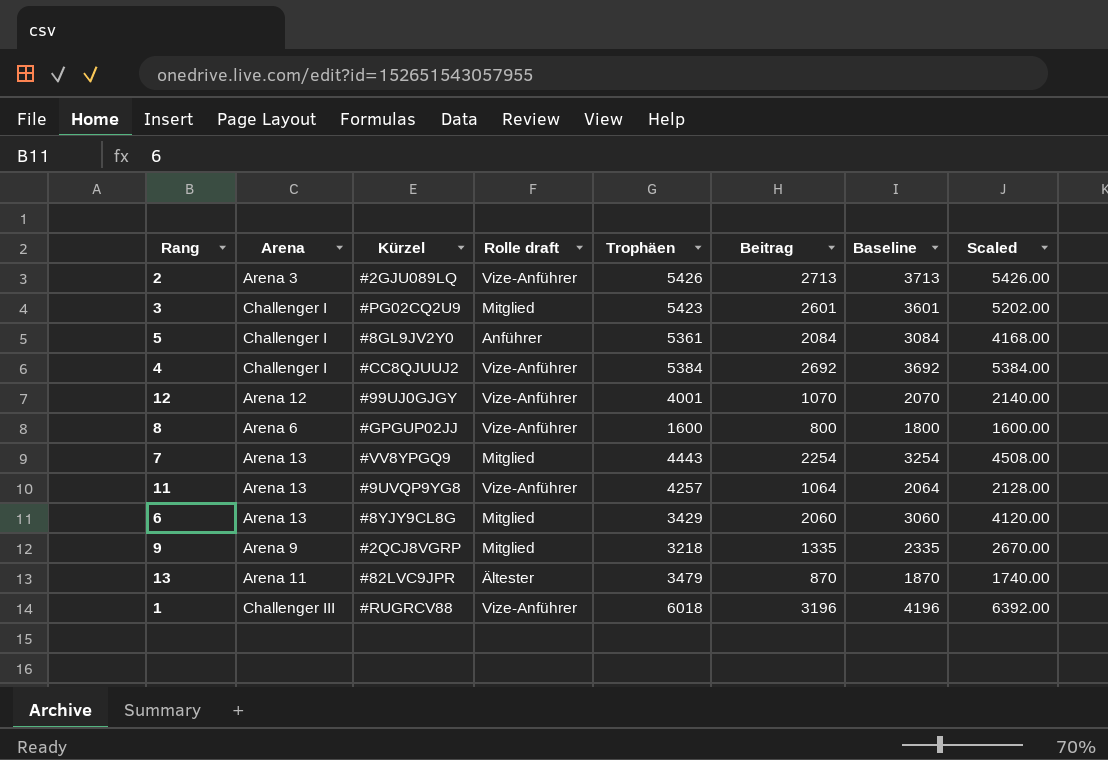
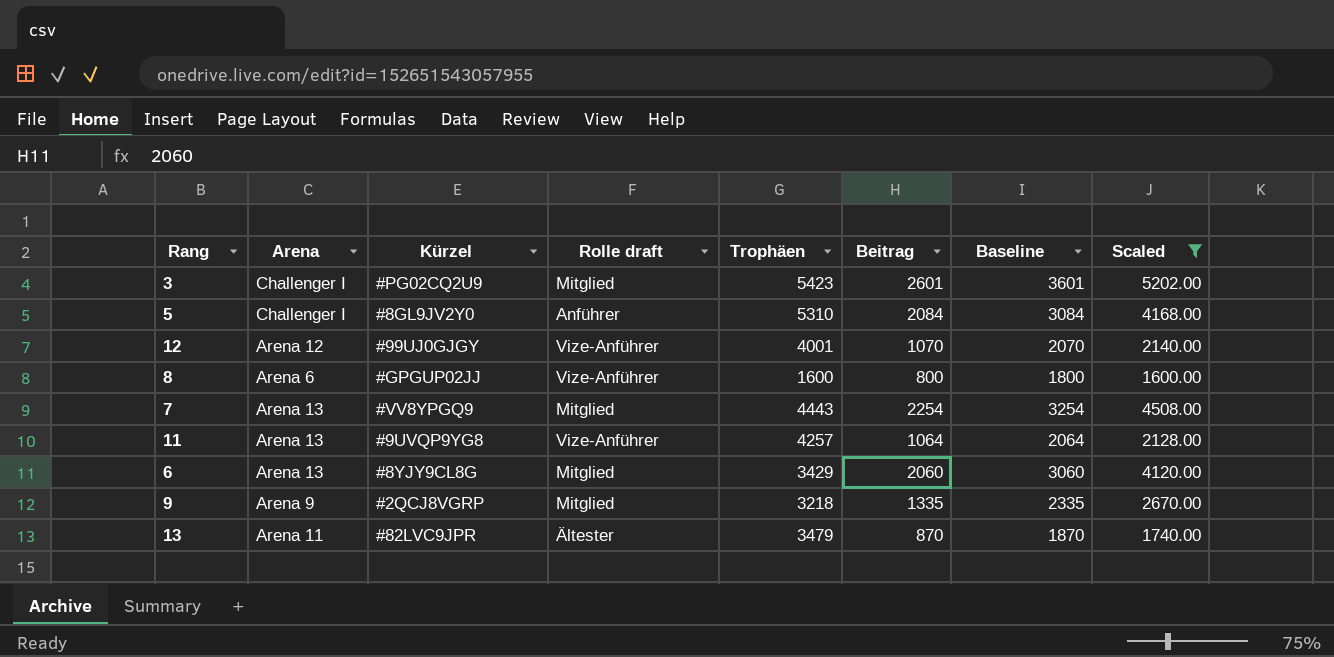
filter: none -> Scaled <= 5202.00
5 | Trophäen: 5361 -> 5310

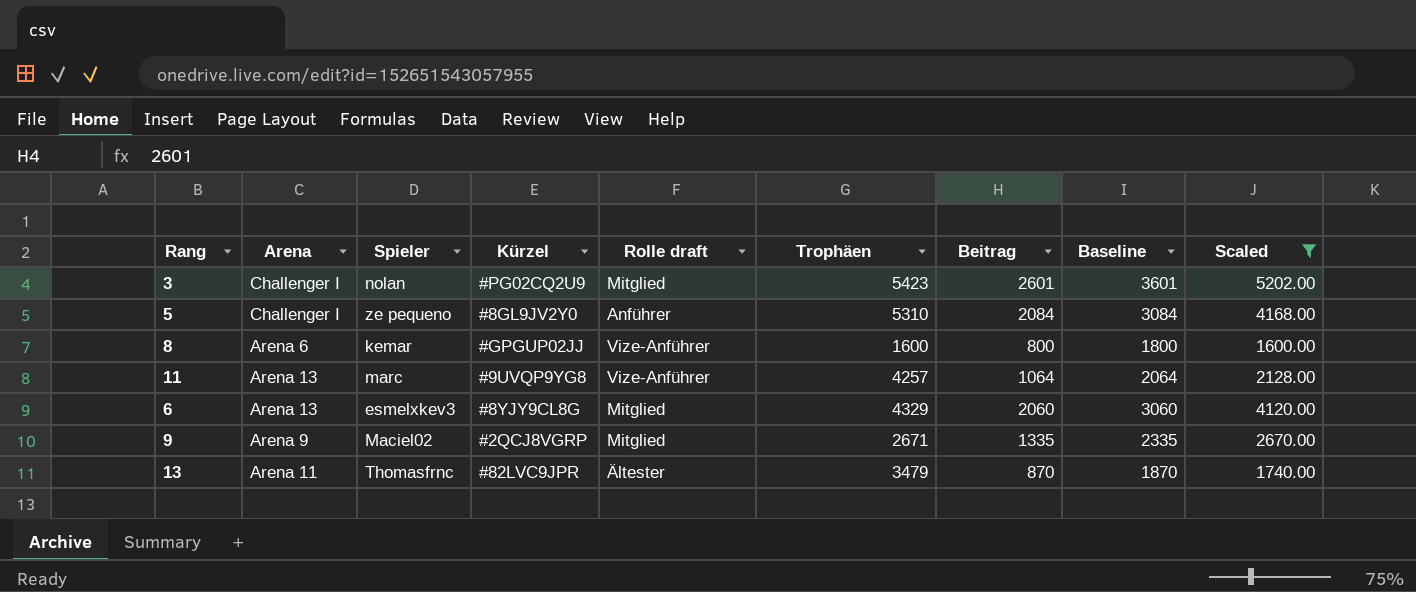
column Spieler | position: none -> 3
row 12: Arena 12 | #99UJ0GJGY | Vize-Anführer | 4001 | 1070 | 2070 | 2140.00 -> none
row 7: Arena 13 | #VV8YPGQ9 | Mitglied | 4443 | 2254 | 3254 | 4508.00 -> none
6 | Trophäen: 3429 -> 4329
9 | Trophäen: 3218 -> 2671

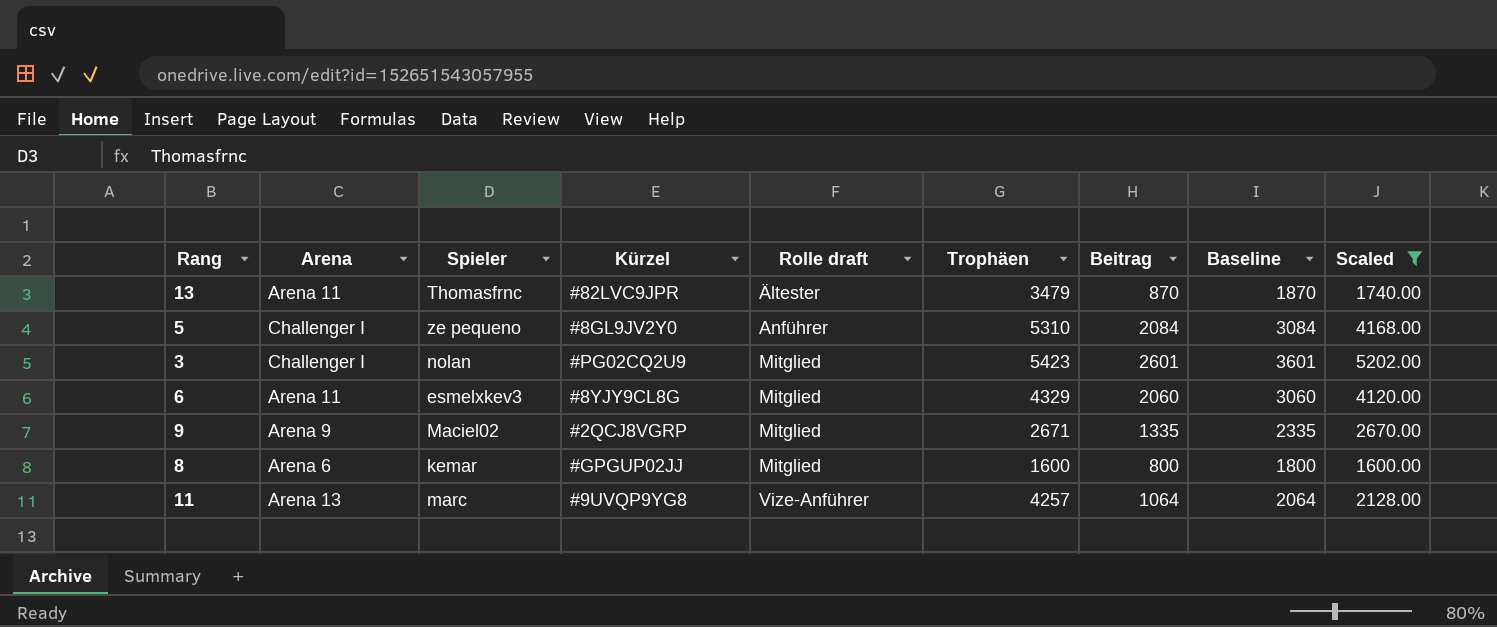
row order: none -> Rolle draft ascending
6 | Arena: Arena 13 -> Arena 11
8 | Rolle draft: Vize-Anführer -> Mitglied

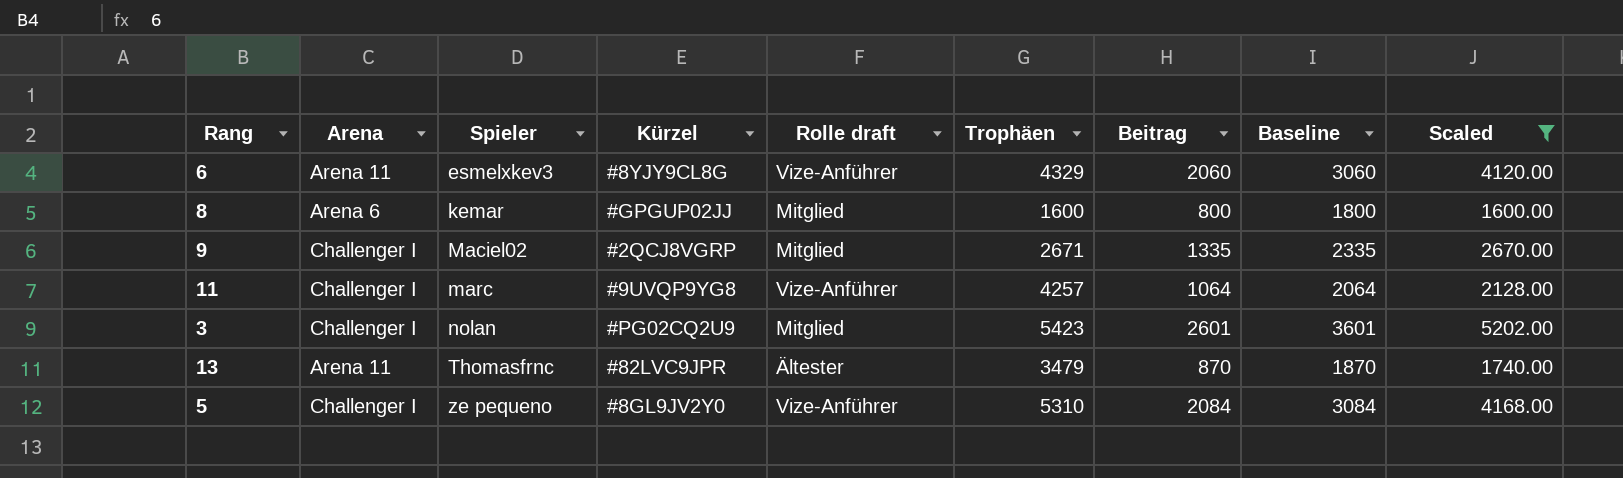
row order: Rolle draft ascending -> Spieler ascending
6 | Rolle draft: Mitglied -> Vize-Anführer
9 | Arena: Arena 9 -> Challenger I
11 | Arena: Arena 13 -> Challenger I
5 | Rolle draft: Anführer -> Vize-Anführer

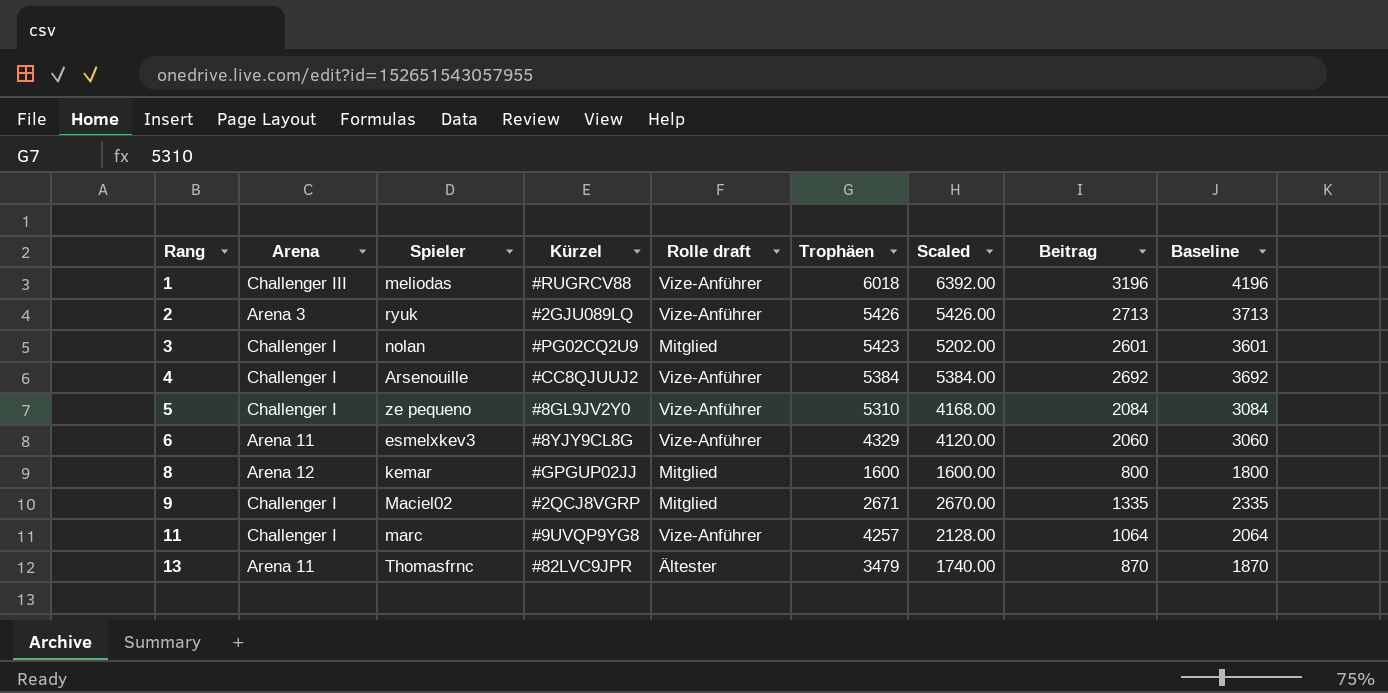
filter: Scaled <= 5202.00 -> none
row order: Spieler ascending -> Rang ascending
column Scaled | position: 9 -> 7
8 | Arena: Arena 6 -> Arena 12

